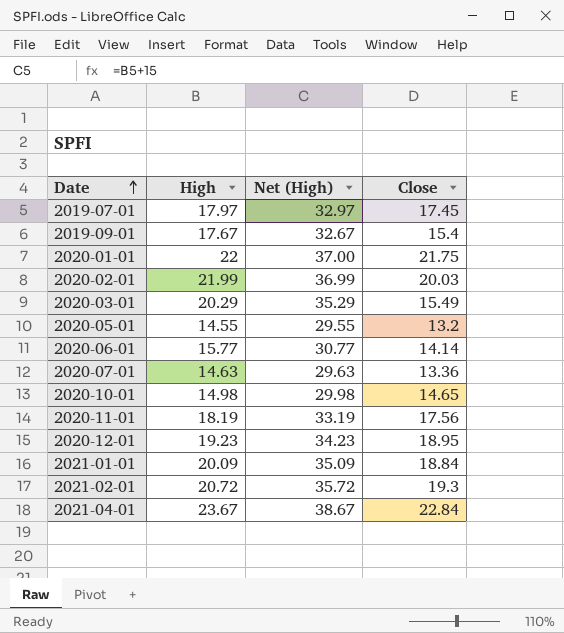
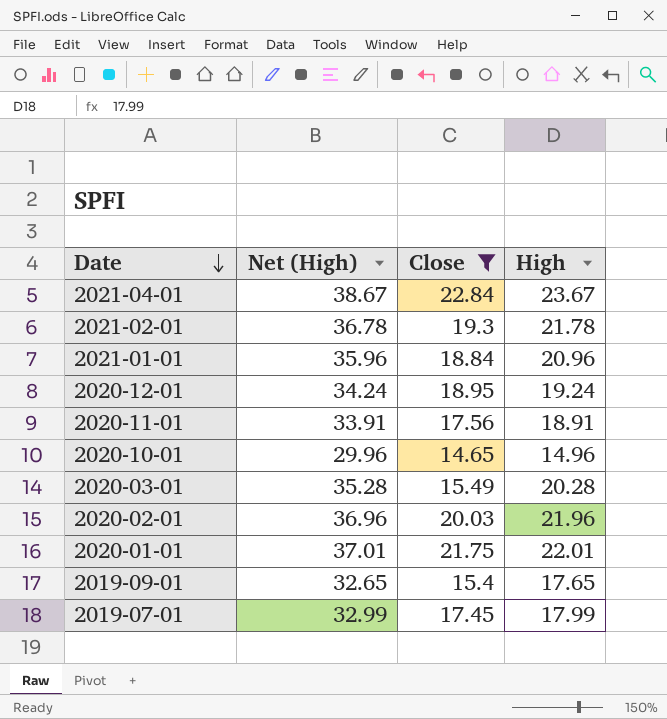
filter: none -> Close >= 14.65
row order: Date ascending -> Date descending
column High | position: 2 -> 4
2021-02-01 | Net (High): 35.72 -> 36.78
2021-02-01 | High: 20.72 -> 21.78
2021-01-01 | Net (High): 35.09 -> 35.96
2021-01-01 | High: 20.09 -> 20.96
2020-12-01 | Net (High): 34.23 -> 34.24
2020-12-01 | High: 19.23 -> 19.24
2020-11-01 | Net (High): 33.19 -> 33.91
2020-11-01 | High: 18.19 -> 18.91
2020-10-01 | Net (High): 29.98 -> 29.96
2020-10-01 | High: 14.98 -> 14.96
2020-03-01 | Net (High): 35.29 -> 35.28
2020-03-01 | High: 20.29 -> 20.28
2020-02-01 | Net (High): 36.99 -> 36.96
2020-02-01 | High: 21.99 -> 21.96
2020-01-01 | Net (High): 37.00 -> 37.01
2020-01-01 | High: 22 -> 22.01
2019-09-01 | Net (High): 32.67 -> 32.65
2019-09-01 | High: 17.67 -> 17.65
2019-07-01 | Net (High): 32.97 -> 32.99
2019-07-01 | High: 17.97 -> 17.99

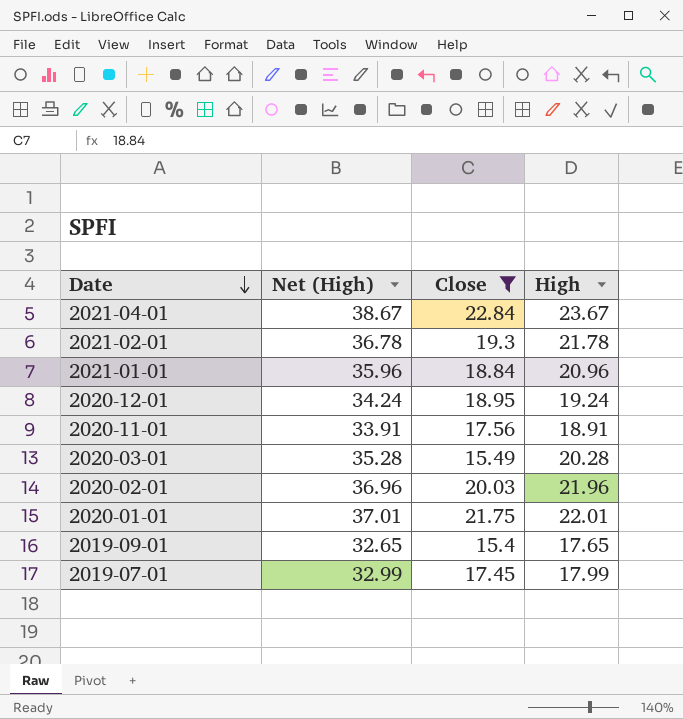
row 2020-10-01: 29.96 | 14.65 | 14.96 -> none

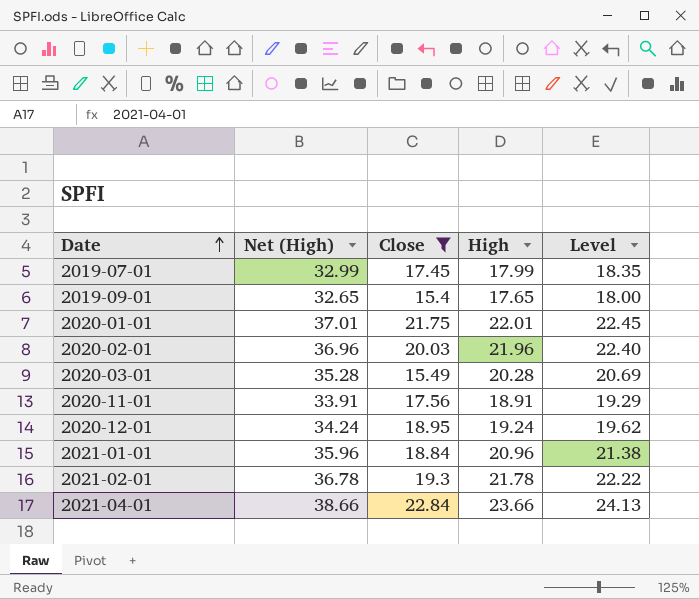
row order: Date descending -> Date ascending
column Level | formula: none -> [High] * 1.02
2021-04-01 | Net (High): 38.67 -> 38.66
2021-04-01 | High: 23.67 -> 23.66

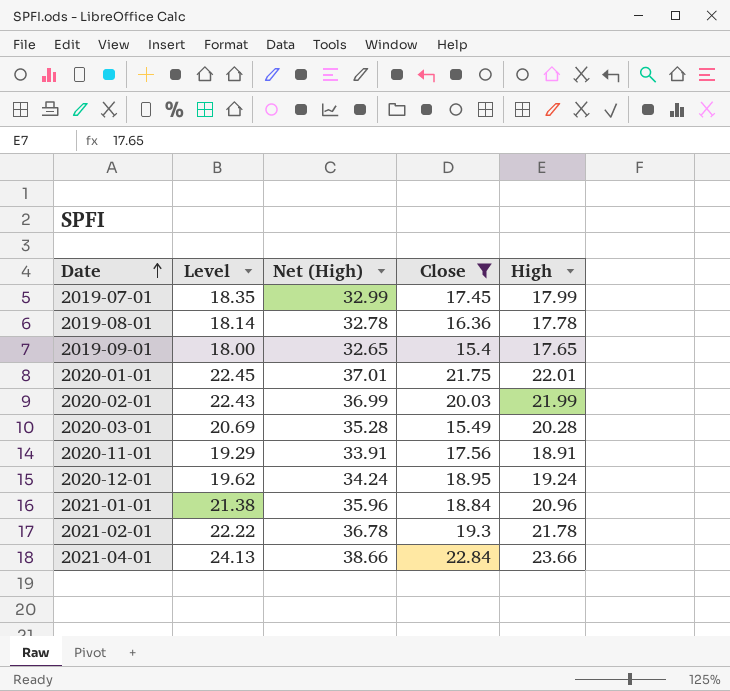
column Level | position: 5 -> 2
row 2019-08-01: none -> 18.14 | 32.78 | 16.36 | 17.78
2020-02-01 | Level: 22.40 -> 22.43
2020-02-01 | Net (High): 36.96 -> 36.99
2020-02-01 | High: 21.96 -> 21.99

